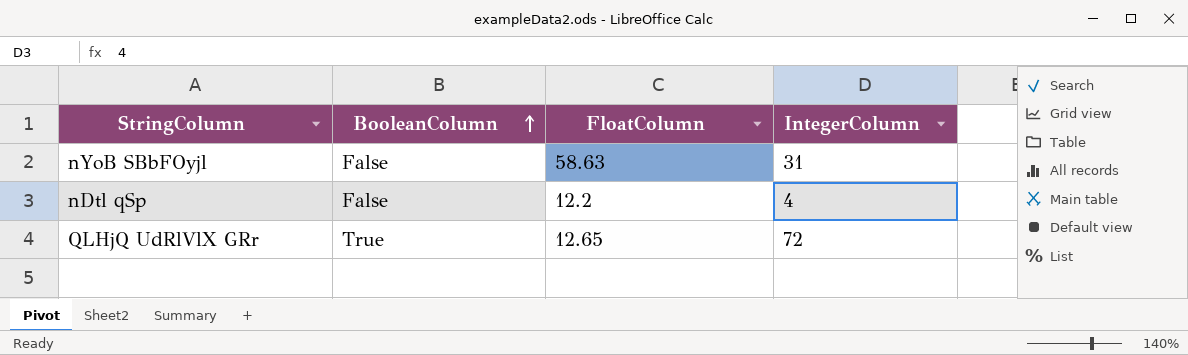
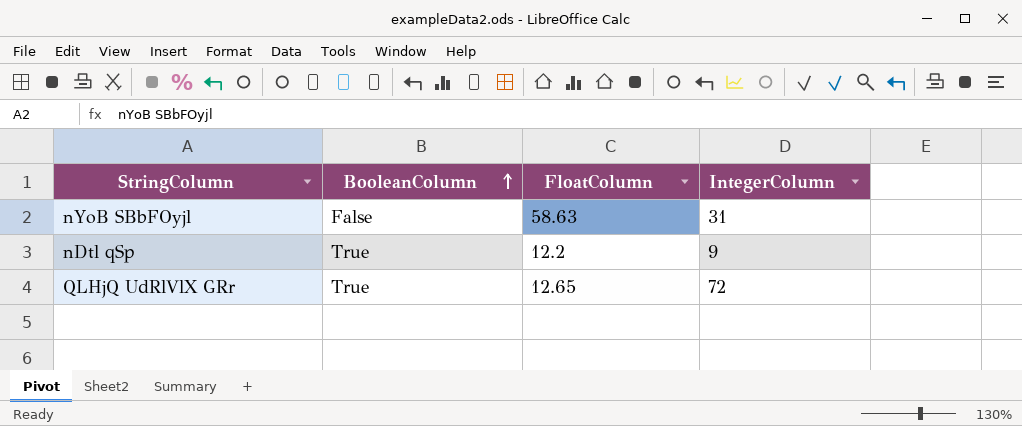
nDtl qSp | BooleanColumn: False -> True
nDtl qSp | IntegerColumn: 4 -> 9

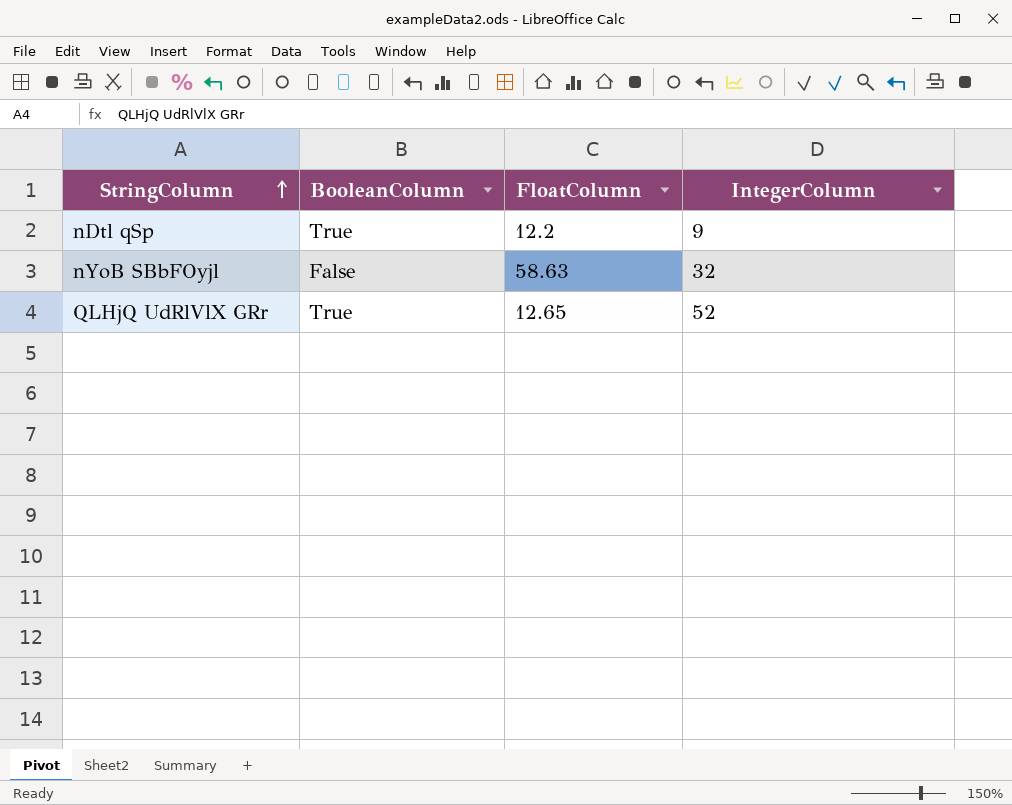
row order: BooleanColumn ascending -> StringColumn ascending
nYoB SBbFOyjl | IntegerColumn: 31 -> 32
QLHjQ UdRlVlX GRr | IntegerColumn: 72 -> 52

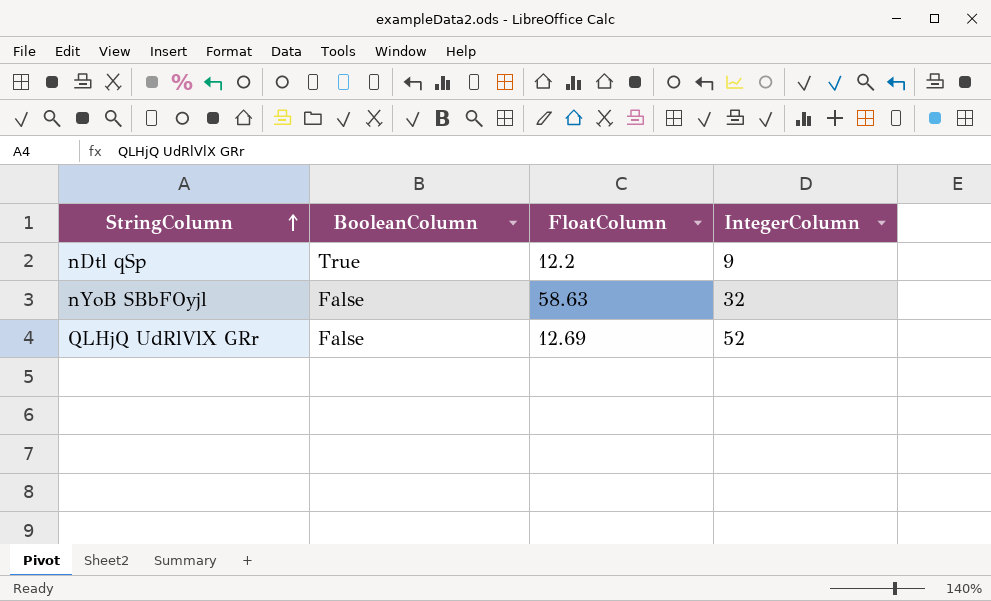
QLHjQ UdRlVlX GRr | BooleanColumn: True -> False
QLHjQ UdRlVlX GRr | FloatColumn: 12.65 -> 12.69

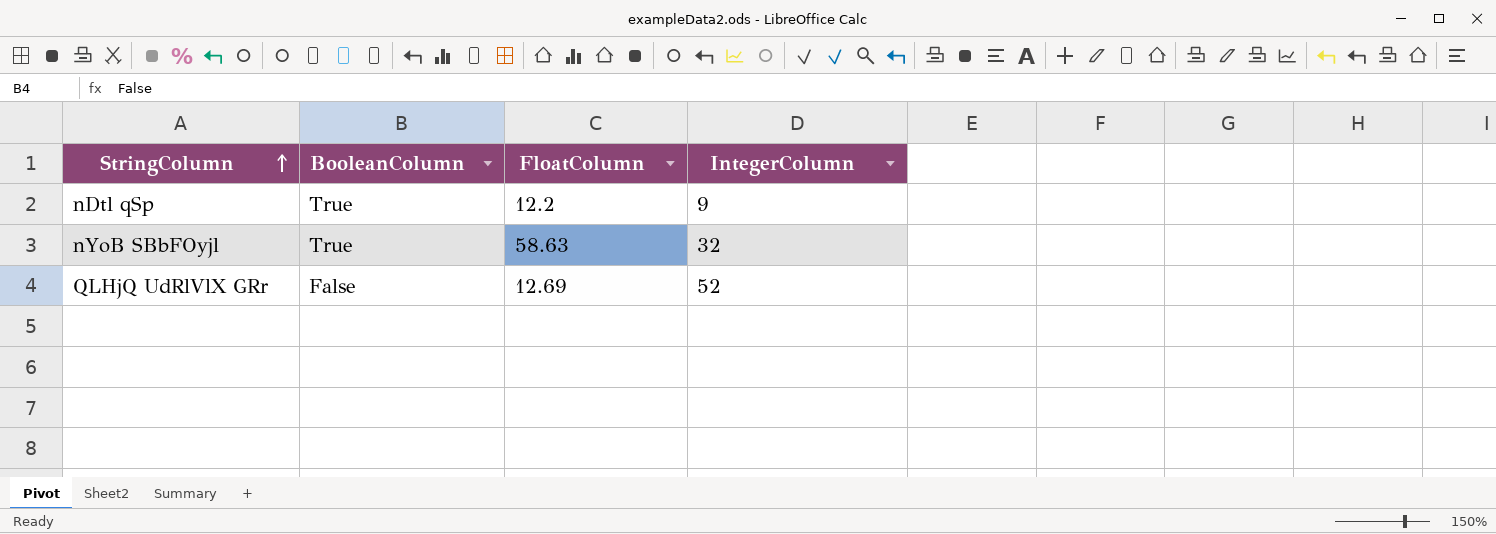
nYoB SBbFOyjl | BooleanColumn: False -> True

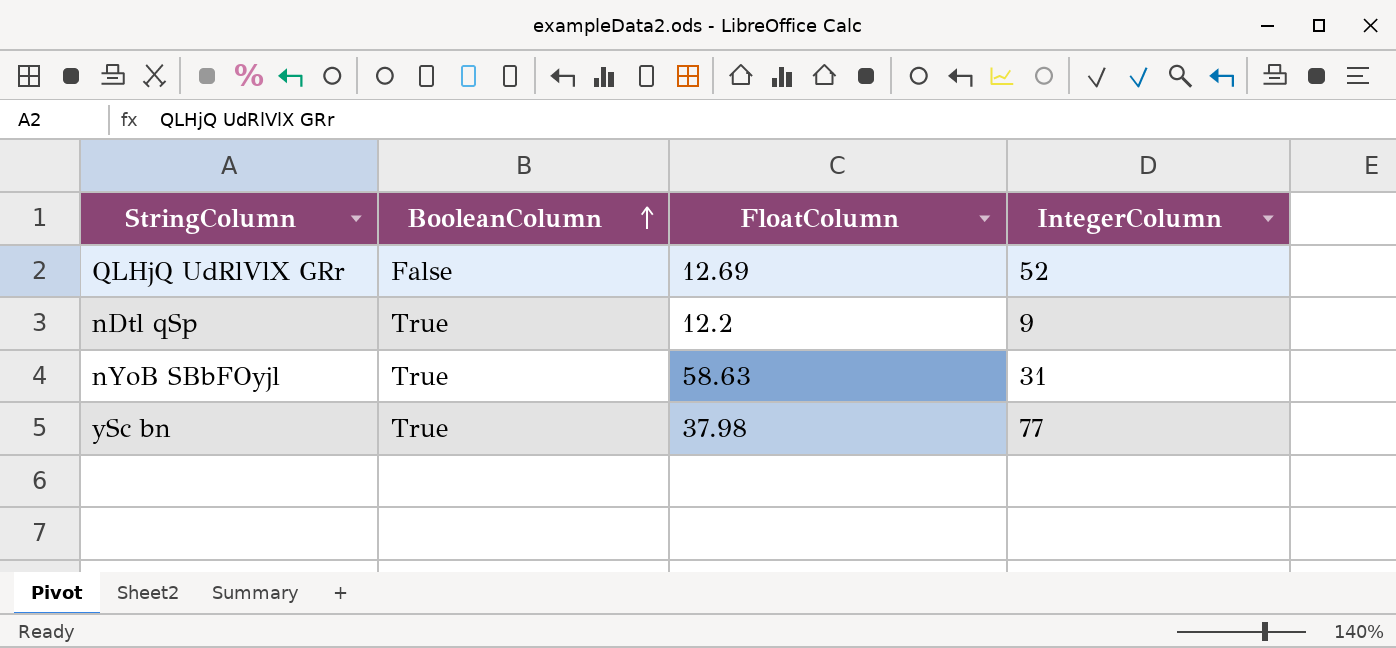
row order: StringColumn ascending -> BooleanColumn ascending
nYoB SBbFOyjl | IntegerColumn: 32 -> 31
row ySc bn: none -> True | 37.98 | 77

